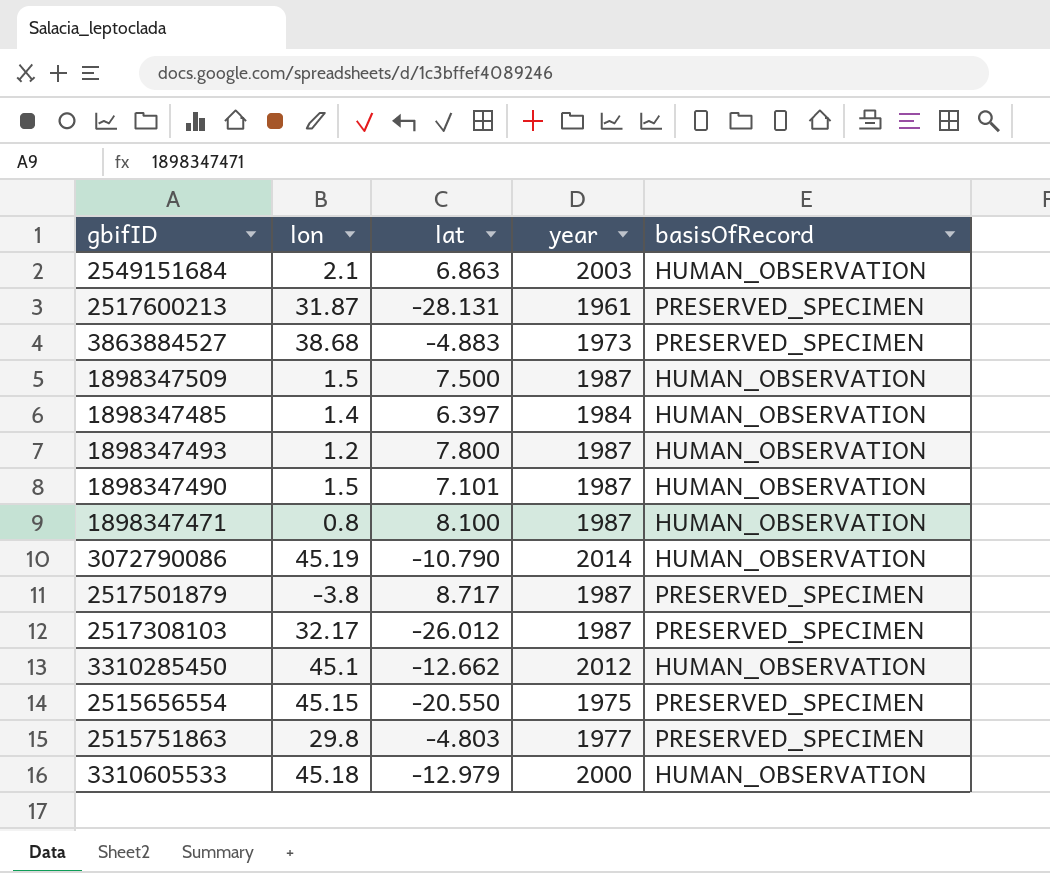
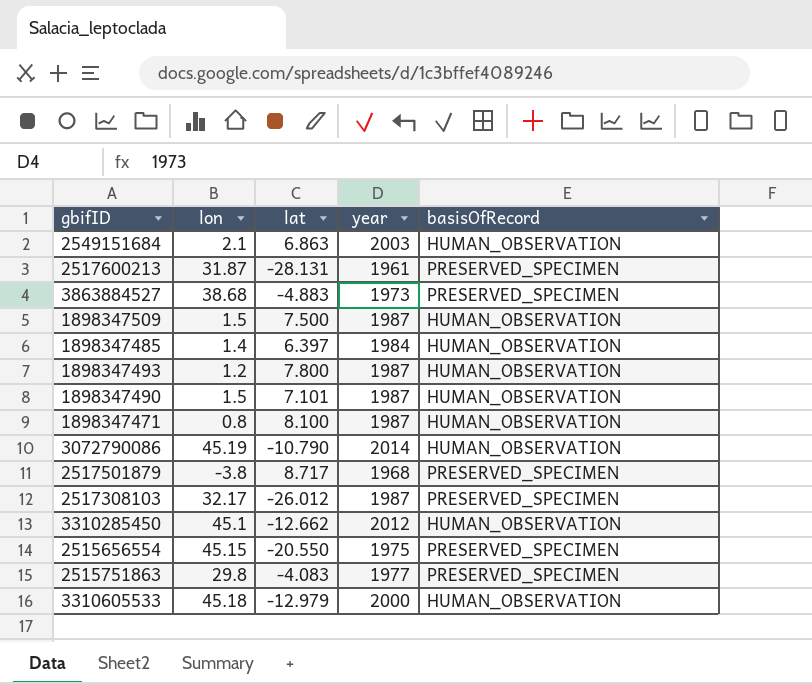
2517501879 | year: 1987 -> 1968
2515751863 | lat: -4.803 -> -4.083

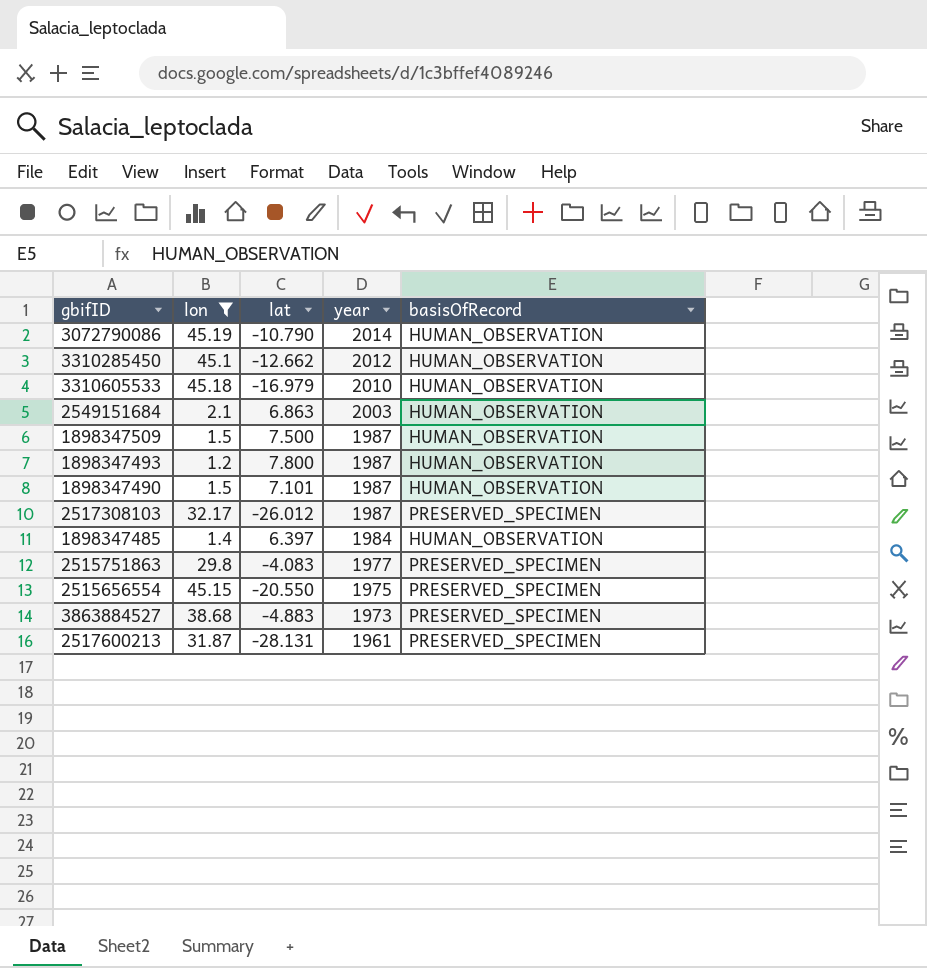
filter: none -> lon >= 1.2
row order: none -> year descending
3310605533 | lat: -12.979 -> -16.979
3310605533 | year: 2000 -> 2010

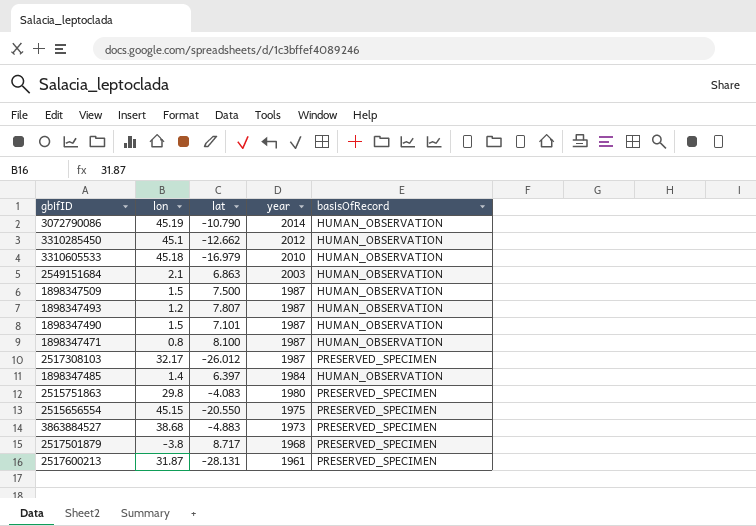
filter: lon >= 1.2 -> none
1898347493 | lat: 7.800 -> 7.807
2515751863 | year: 1977 -> 1980

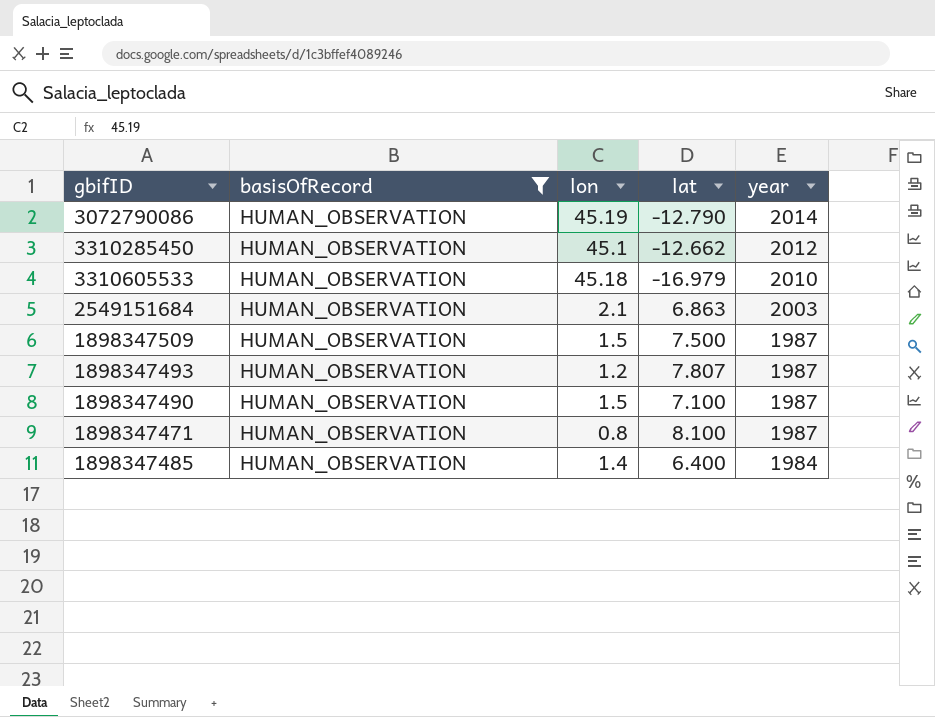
filter: none -> basisOfRecord = HUMAN_OBSERVATION
column basisOfRecord | position: 5 -> 2
3072790086 | lat: -10.790 -> -12.790
1898347490 | lat: 7.101 -> 7.100
1898347485 | lat: 6.397 -> 6.400

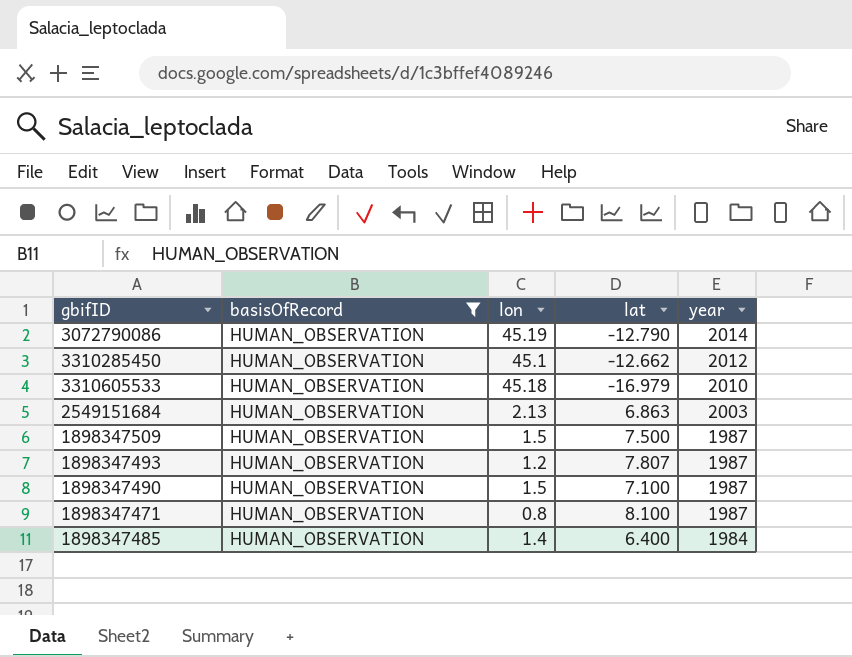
2549151684 | lon: 2.1 -> 2.13

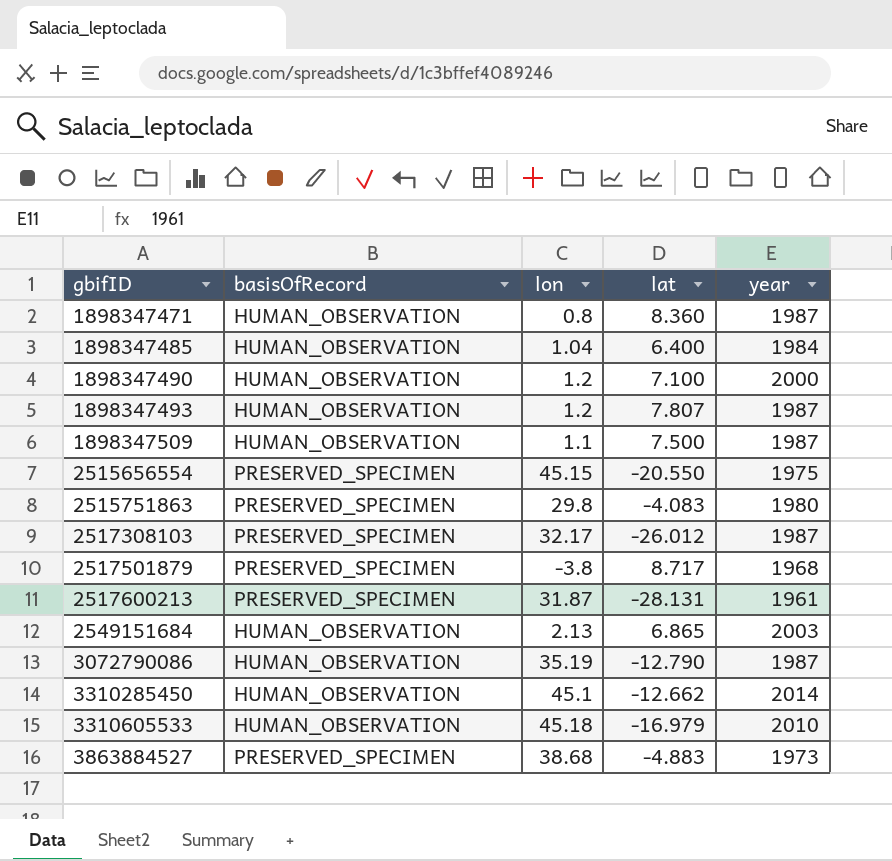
filter: basisOfRecord = HUMAN_OBSERVATION -> none
row order: year descending -> gbifID ascending
1898347471 | lat: 8.100 -> 8.360
1898347485 | lon: 1.4 -> 1.04
1898347490 | lon: 1.5 -> 1.2
1898347490 | year: 1987 -> 2000
1898347509 | lon: 1.5 -> 1.1
2549151684 | lat: 6.863 -> 6.865
3072790086 | lon: 45.19 -> 35.19
3072790086 | year: 2014 -> 1987
3310285450 | year: 2012 -> 2014

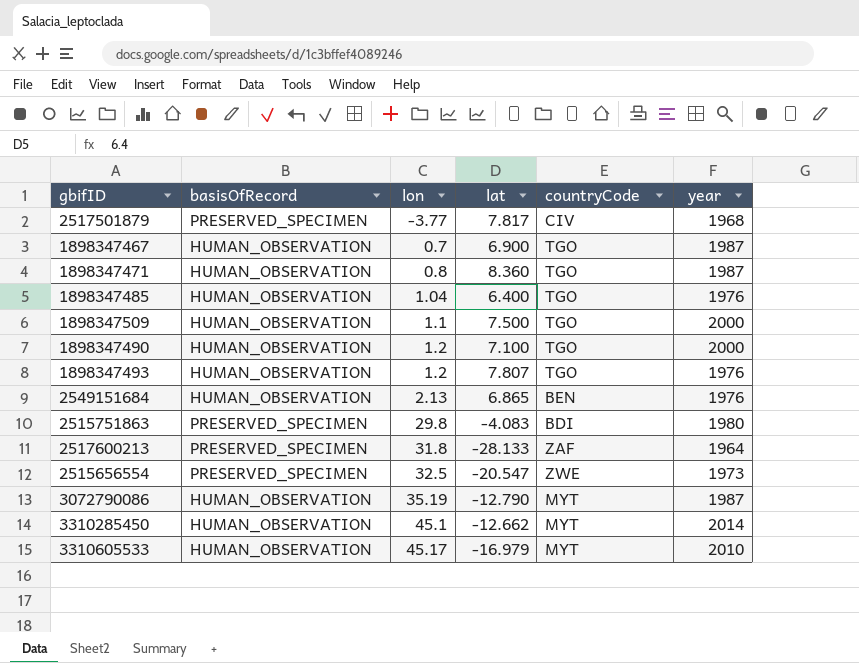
row order: gbifID ascending -> lon ascending
column countryCode | position: none -> 5
row 2517308103: PRESERVED_SPECIMEN | 32.17 | -26.012 | 1987 -> none
row 3863884527: PRESERVED_SPECIMEN | 38.68 | -4.883 | 1973 -> none
2517501879 | lon: -3.8 -> -3.77
2517501879 | lat: 8.717 -> 7.817
row 1898347467: none -> HUMAN_OBSERVATION | 0.7 | 6.900 | TGO | 1987
1898347485 | year: 1984 -> 1976
1898347509 | year: 1987 -> 2000
1898347493 | year: 1987 -> 1976
2549151684 | year: 2003 -> 1976
2517600213 | lon: 31.87 -> 31.8
2517600213 | lat: -28.131 -> -28.133
2517600213 | year: 1961 -> 1964
2515656554 | lon: 45.15 -> 32.5
2515656554 | lat: -20.550 -> -20.547
2515656554 | year: 1975 -> 1973
3310605533 | lon: 45.18 -> 45.17

